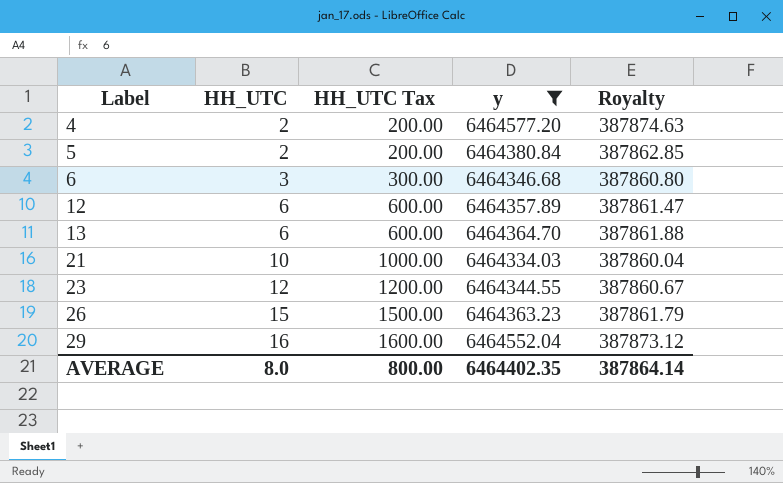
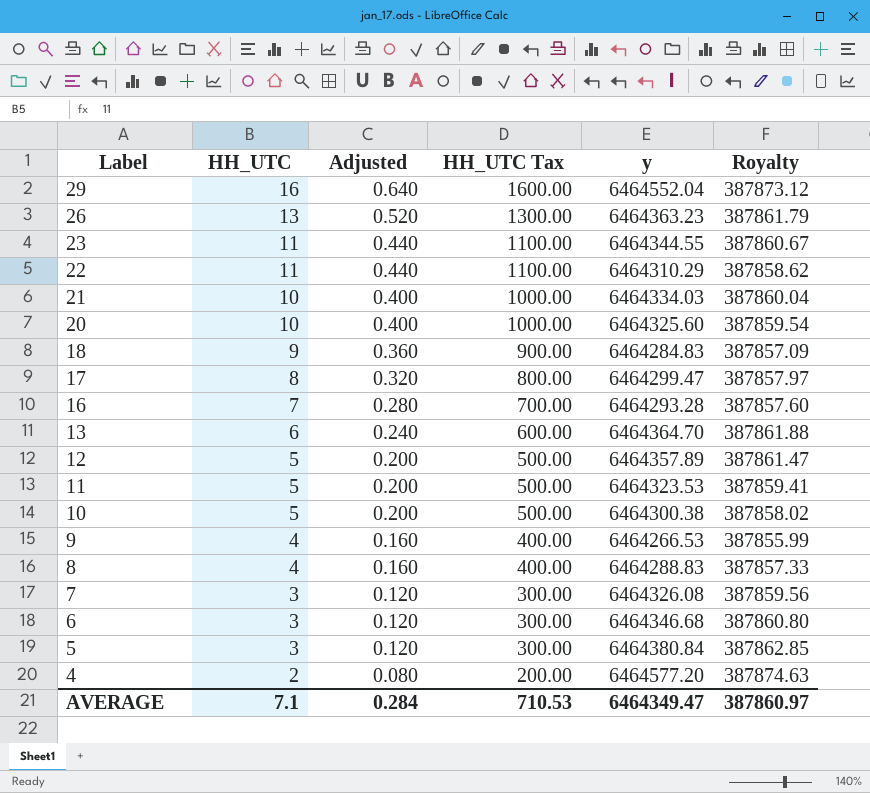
filter: y >= 6464334.03 -> none
row order: Label ascending -> Label descending
column Adjusted | formula: none -> [HH_UTC] * 0.04
26 | HH_UTC: 15 -> 13
26 | HH_UTC Tax: 1500.00 -> 1300.00
23 | HH_UTC: 12 -> 11
23 | HH_UTC Tax: 1200.00 -> 1100.00
12 | HH_UTC: 6 -> 5
12 | HH_UTC Tax: 600.00 -> 500.00
5 | HH_UTC: 2 -> 3
5 | HH_UTC Tax: 200.00 -> 300.00
AVERAGE | HH_UTC: 8.0 -> 7.1
AVERAGE | HH_UTC Tax: 800.00 -> 710.53
AVERAGE | y: 6464402.35 -> 6464349.47
AVERAGE | Royalty: 387864.14 -> 387860.97

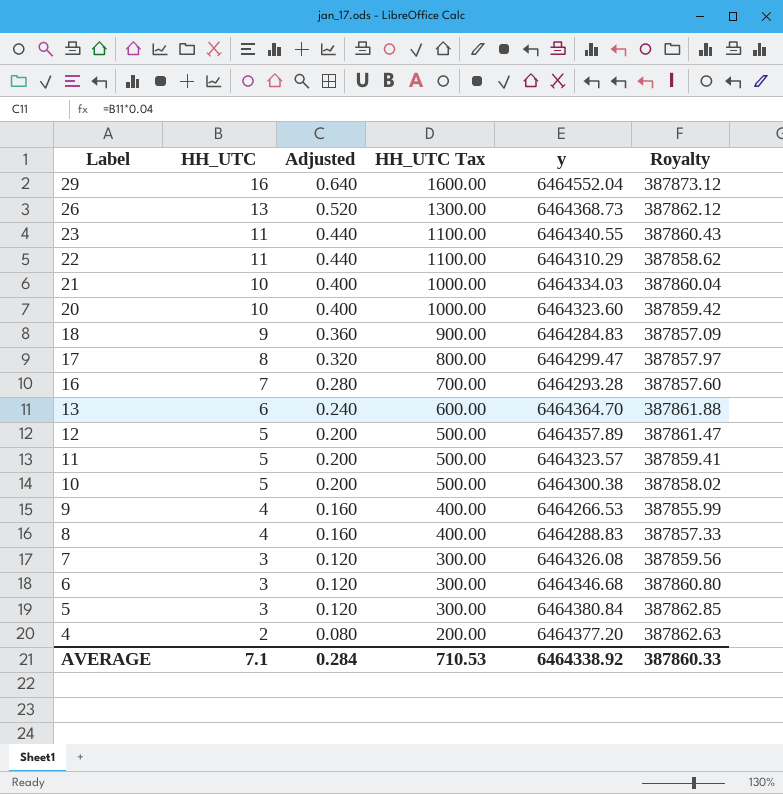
26 | y: 6464363.23 -> 6464368.73
26 | Royalty: 387861.79 -> 387862.12
23 | y: 6464344.55 -> 6464340.55
23 | Royalty: 387860.67 -> 387860.43
20 | y: 6464325.60 -> 6464323.60
20 | Royalty: 387859.54 -> 387859.42
11 | y: 6464323.53 -> 6464323.57
4 | y: 6464577.20 -> 6464377.20
4 | Royalty: 387874.63 -> 387862.63
AVERAGE | y: 6464349.47 -> 6464338.92
AVERAGE | Royalty: 387860.97 -> 387860.33

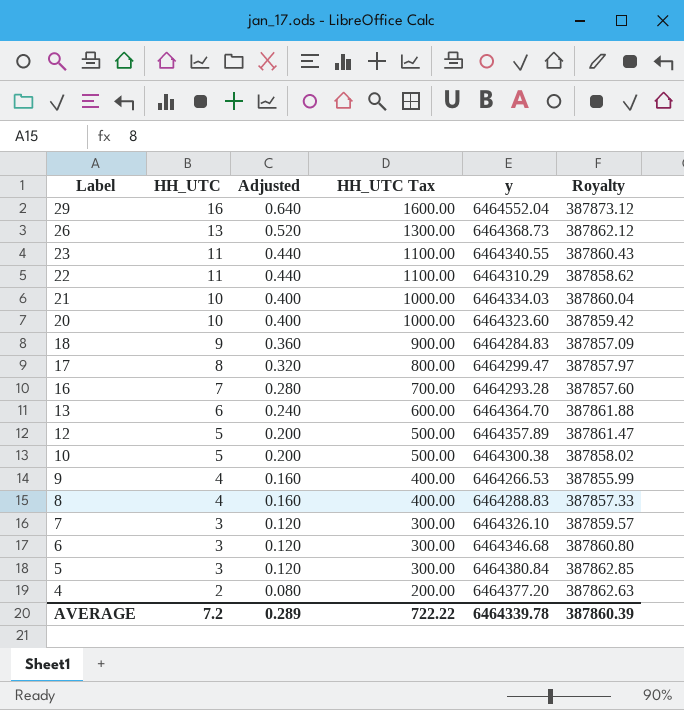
row 11: 5 | 0.200 | 500.00 | 6464323.57 | 387859.41 -> none
7 | y: 6464326.08 -> 6464326.10
7 | Royalty: 387859.56 -> 387859.57
AVERAGE | HH_UTC: 7.1 -> 7.2
AVERAGE | Adjusted: 0.284 -> 0.289
AVERAGE | HH_UTC Tax: 710.53 -> 722.22
AVERAGE | y: 6464338.92 -> 6464339.78
AVERAGE | Royalty: 387860.33 -> 387860.39

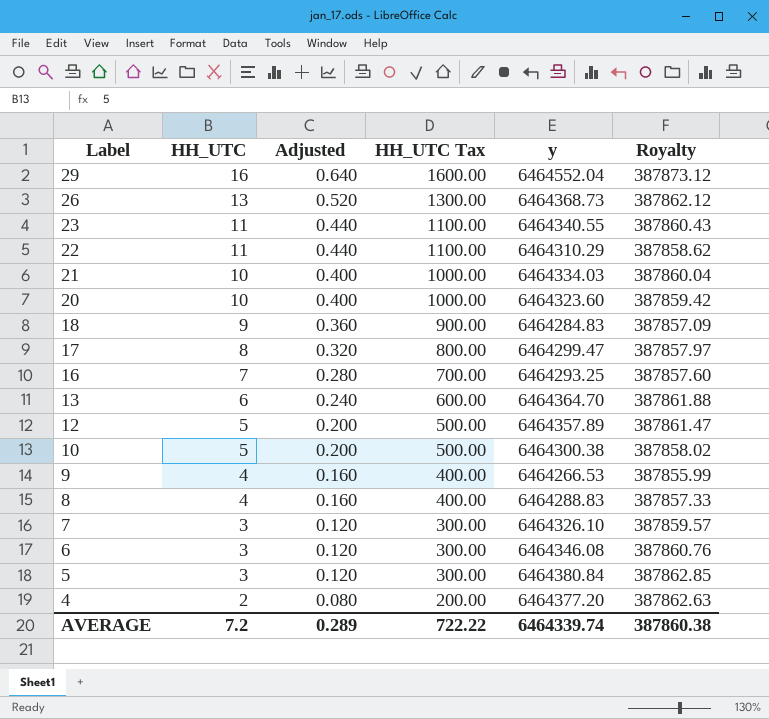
16 | y: 6464293.28 -> 6464293.25
6 | y: 6464346.68 -> 6464346.08
6 | Royalty: 387860.80 -> 387860.76
AVERAGE | y: 6464339.78 -> 6464339.74
AVERAGE | Royalty: 387860.39 -> 387860.38

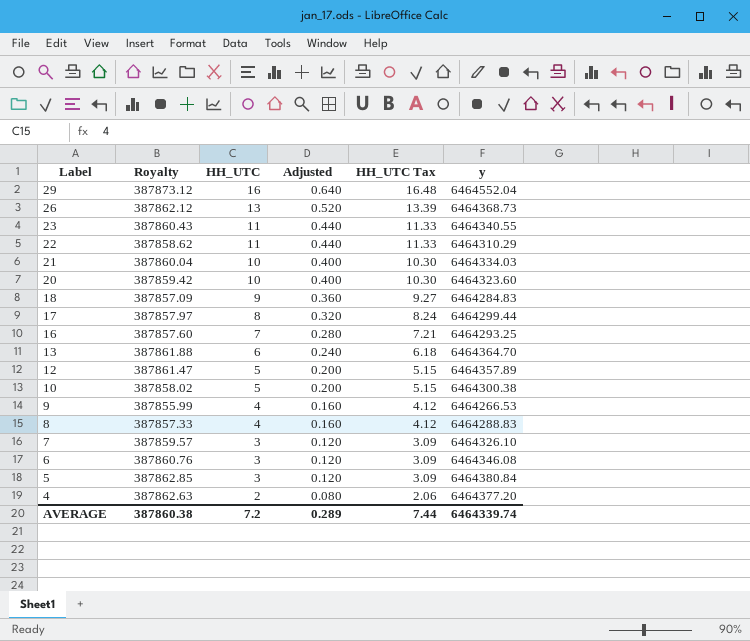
column Royalty | position: 6 -> 2
column HH_UTC Tax | formula: [HH_UTC] * 100 -> [HH_UTC] * 1.03
17 | y: 6464299.47 -> 6464299.44
AVERAGE | HH_UTC Tax: 722.22 -> 7.44

